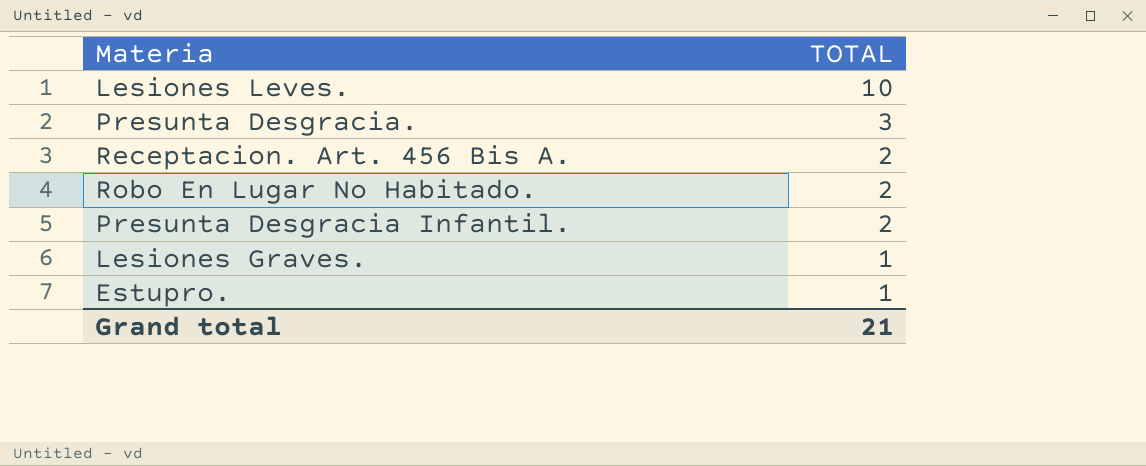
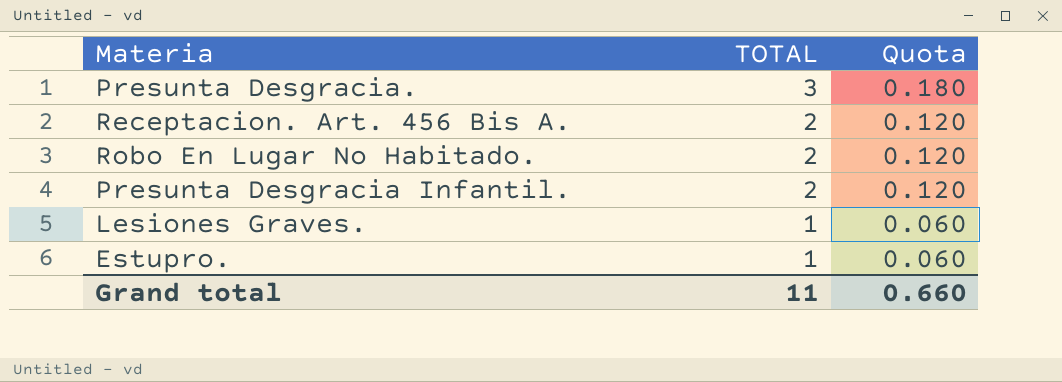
column Quota | formula: none -> [TOTAL] * 0.06
row Lesiones Leves.: 10 -> none
Grand total | TOTAL: 21 -> 11

